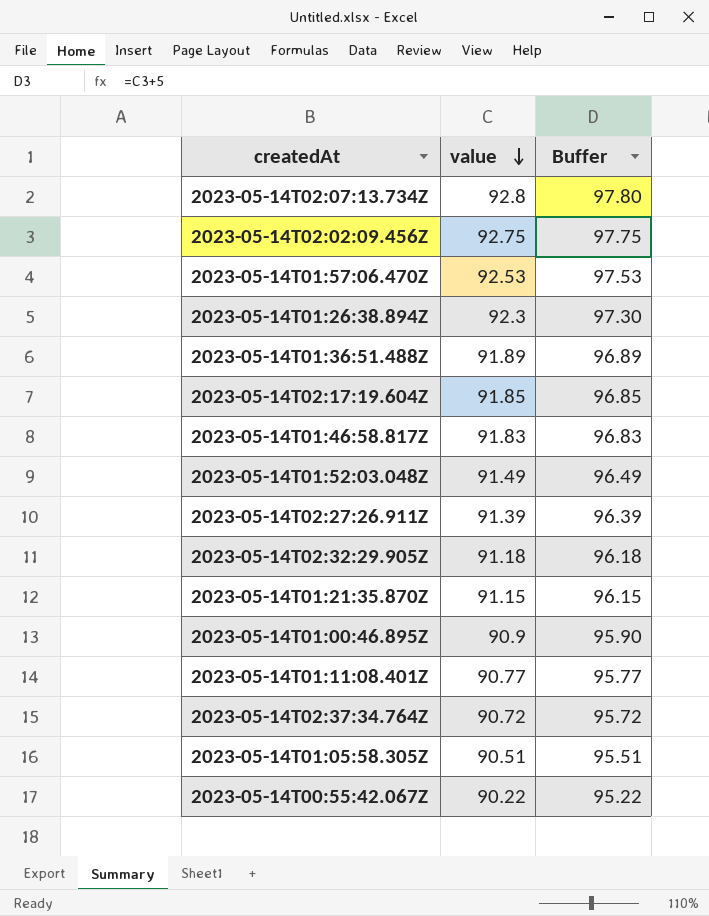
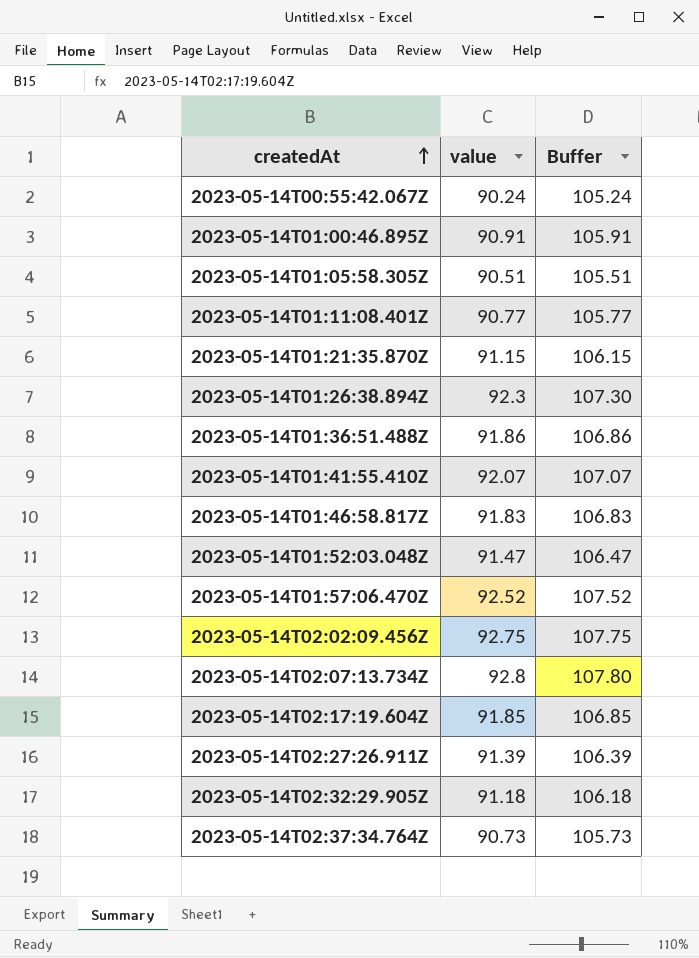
row order: value descending -> createdAt ascending
column Buffer | formula: [value] + 5 -> [value] + 15
2023-05-14T00:55:42.067Z | value: 90.22 -> 90.24
2023-05-14T01:00:46.895Z | value: 90.9 -> 90.91
2023-05-14T01:36:51.488Z | value: 91.89 -> 91.86
row 2023-05-14T01:41:55.410Z: none -> 92.07 | 107.07
2023-05-14T01:52:03.048Z | value: 91.49 -> 91.47
2023-05-14T01:57:06.470Z | value: 92.53 -> 92.52
2023-05-14T02:37:34.764Z | value: 90.72 -> 90.73

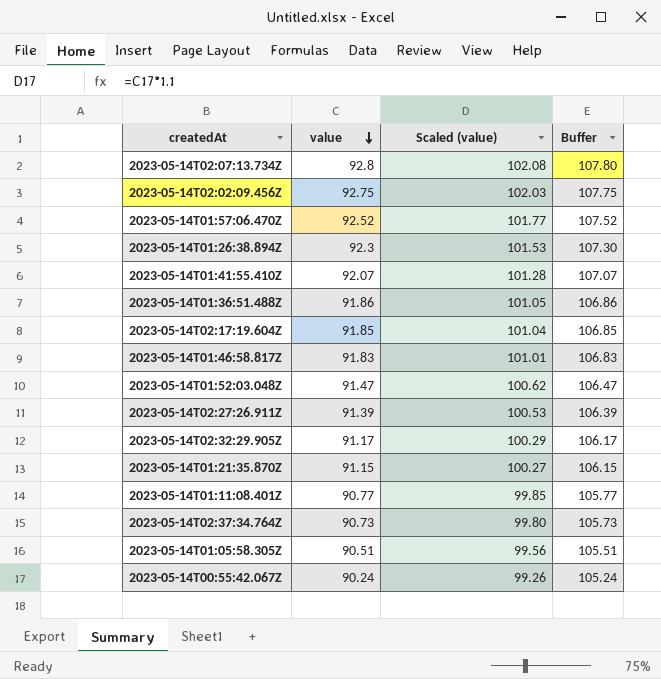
row order: createdAt ascending -> value descending
column Scaled (value) | formula: none -> [value] * 1.1
row 2023-05-14T01:00:46.895Z: 90.91 | 105.91 -> none
2023-05-14T02:32:29.905Z | value: 91.18 -> 91.17
2023-05-14T02:32:29.905Z | Buffer: 106.18 -> 106.17

